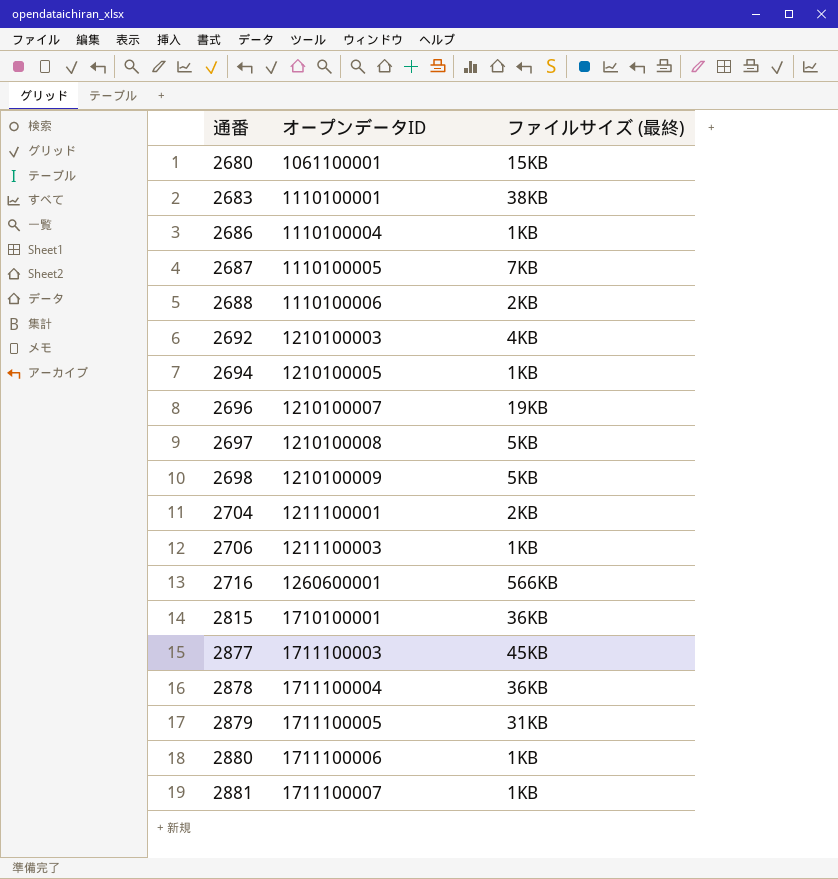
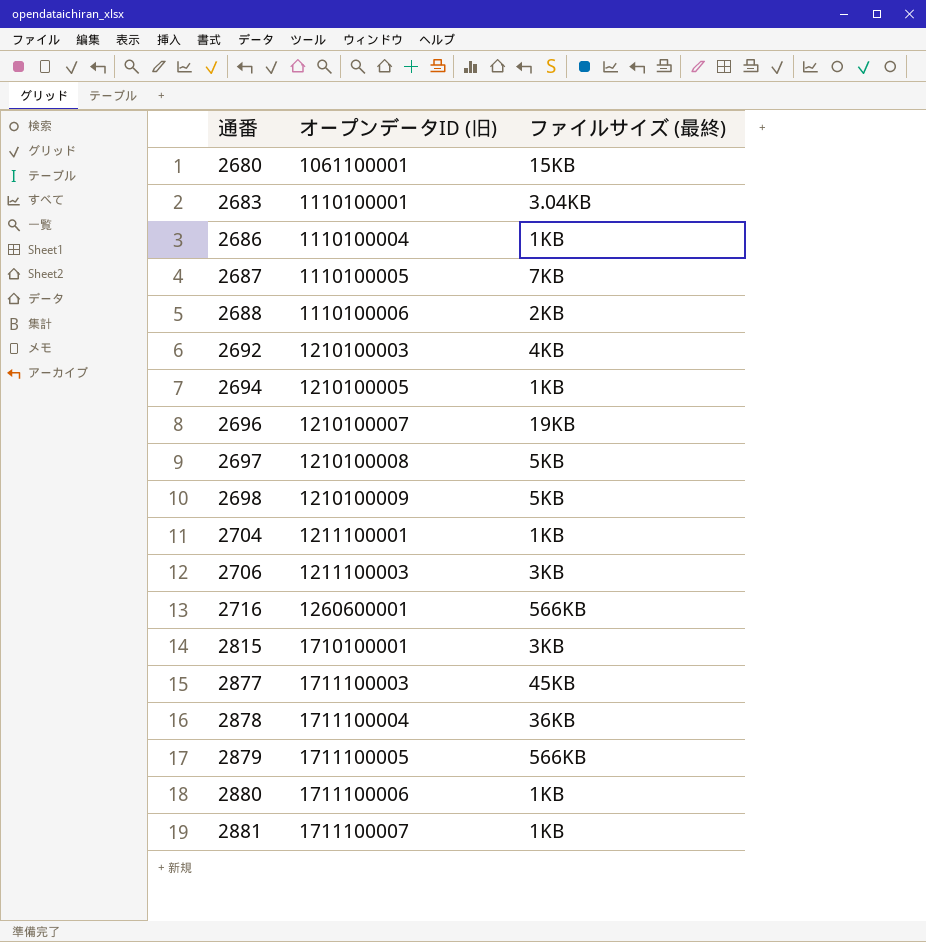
column name: オープンデータID -> オープンデータID (旧)
2683 | ファイルサイズ (最終): 38KB -> 3.04KB
2704 | ファイルサイズ (最終): 2KB -> 1KB
2706 | ファイルサイズ (最終): 1KB -> 3KB
2815 | ファイルサイズ (最終): 36KB -> 3KB
2879 | ファイルサイズ (最終): 31KB -> 566KB

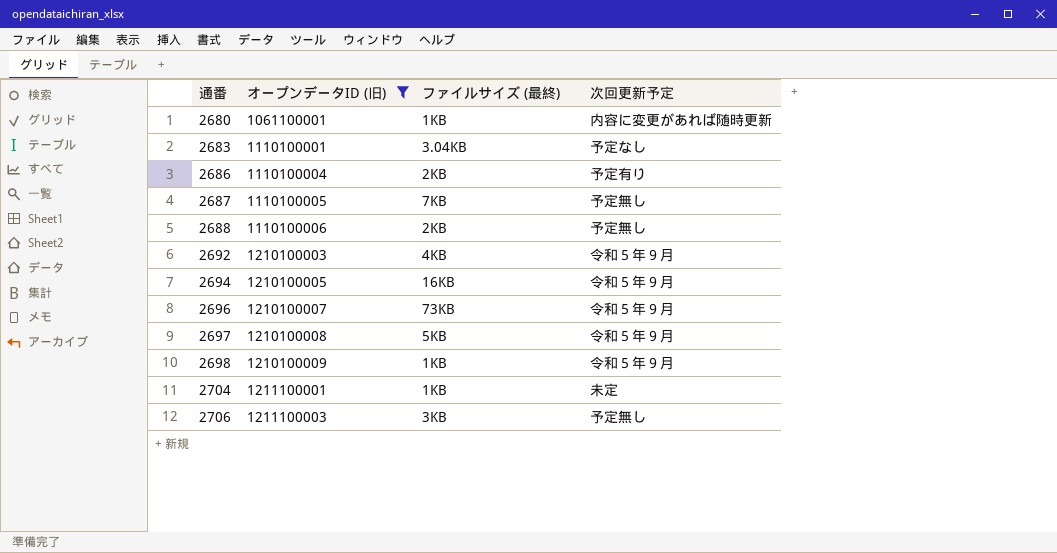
filter: none -> オープンデータID (旧) <= 1211100003
column 次回更新予定 | position: none -> 4
2680 | ファイルサイズ (最終): 15KB -> 1KB
2686 | ファイルサイズ (最終): 1KB -> 2KB
2694 | ファイルサイズ (最終): 1KB -> 16KB
2696 | ファイルサイズ (最終): 19KB -> 73KB
2698 | ファイルサイズ (最終): 5KB -> 1KB

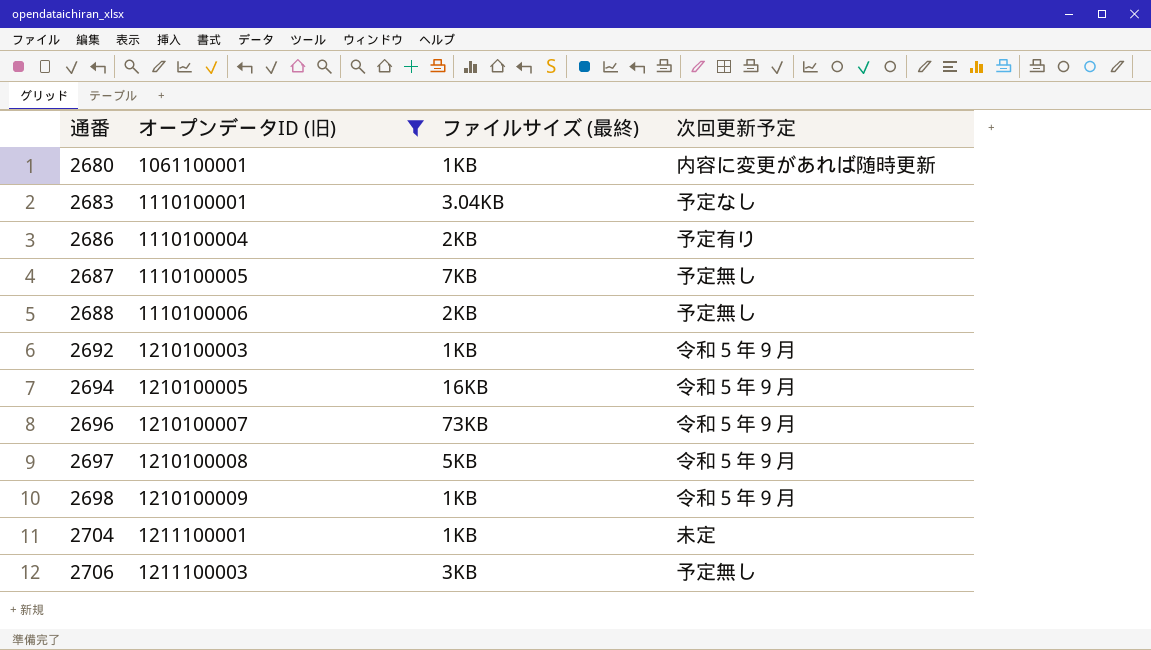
2692 | ファイルサイズ (最終): 4KB -> 1KB

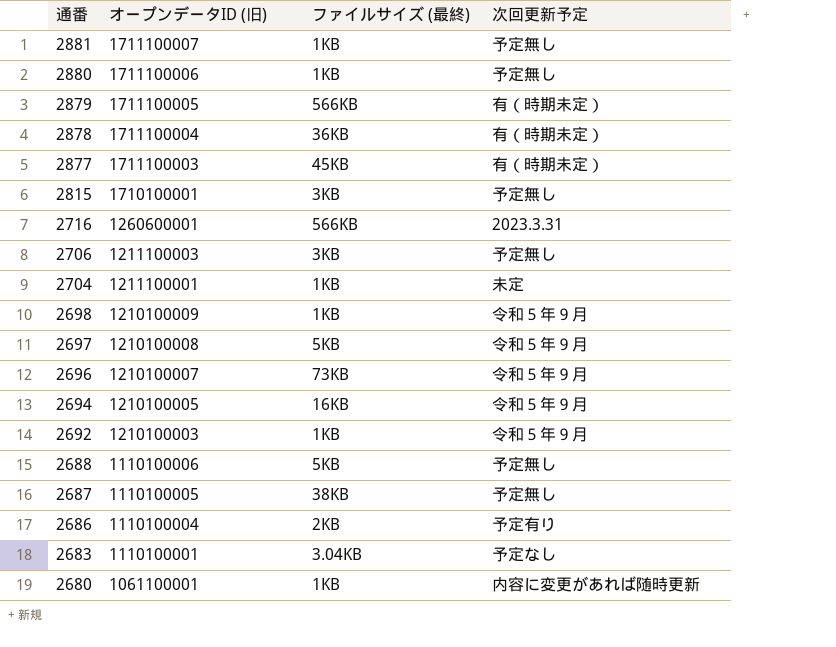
filter: オープンデータID (旧) <= 1211100003 -> none
row order: 通番 ascending -> 通番 descending
2688 | ファイルサイズ (最終): 2KB -> 5KB
2687 | ファイルサイズ (最終): 7KB -> 38KB

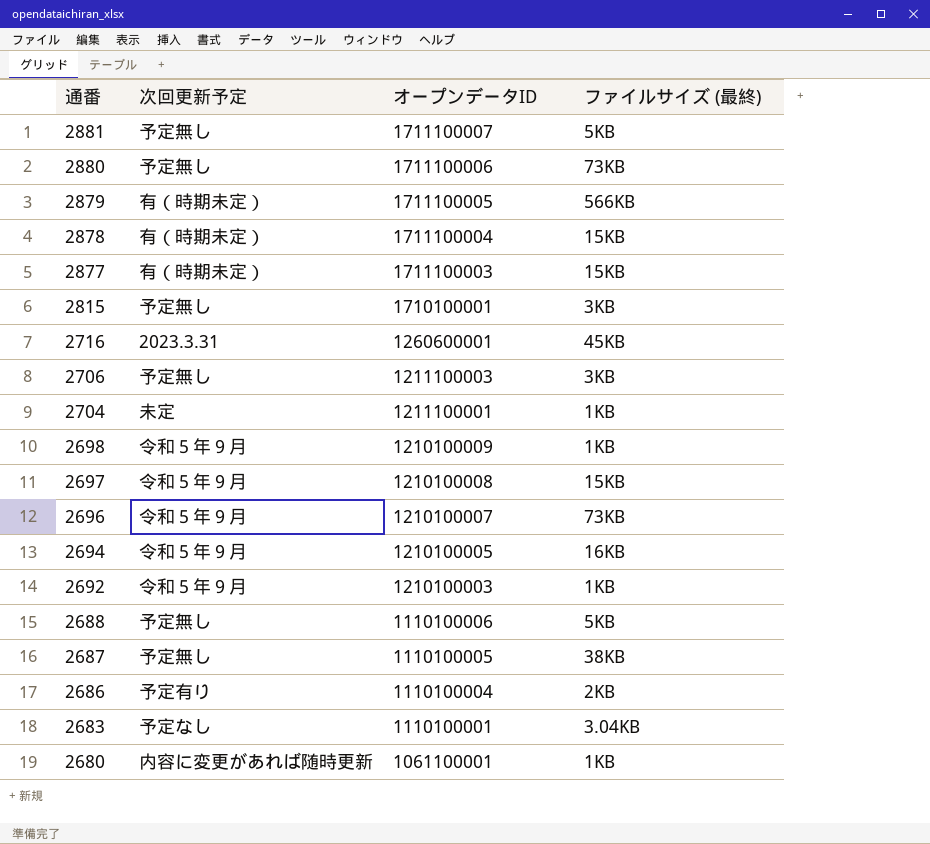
column 次回更新予定 | position: 4 -> 2
column name: オープンデータID (旧) -> オープンデータID
2881 | ファイルサイズ (最終): 1KB -> 5KB
2880 | ファイルサイズ (最終): 1KB -> 73KB
2878 | ファイルサイズ (最終): 36KB -> 15KB
2877 | ファイルサイズ (最終): 45KB -> 15KB
2716 | ファイルサイズ (最終): 566KB -> 45KB
2697 | ファイルサイズ (最終): 5KB -> 15KB

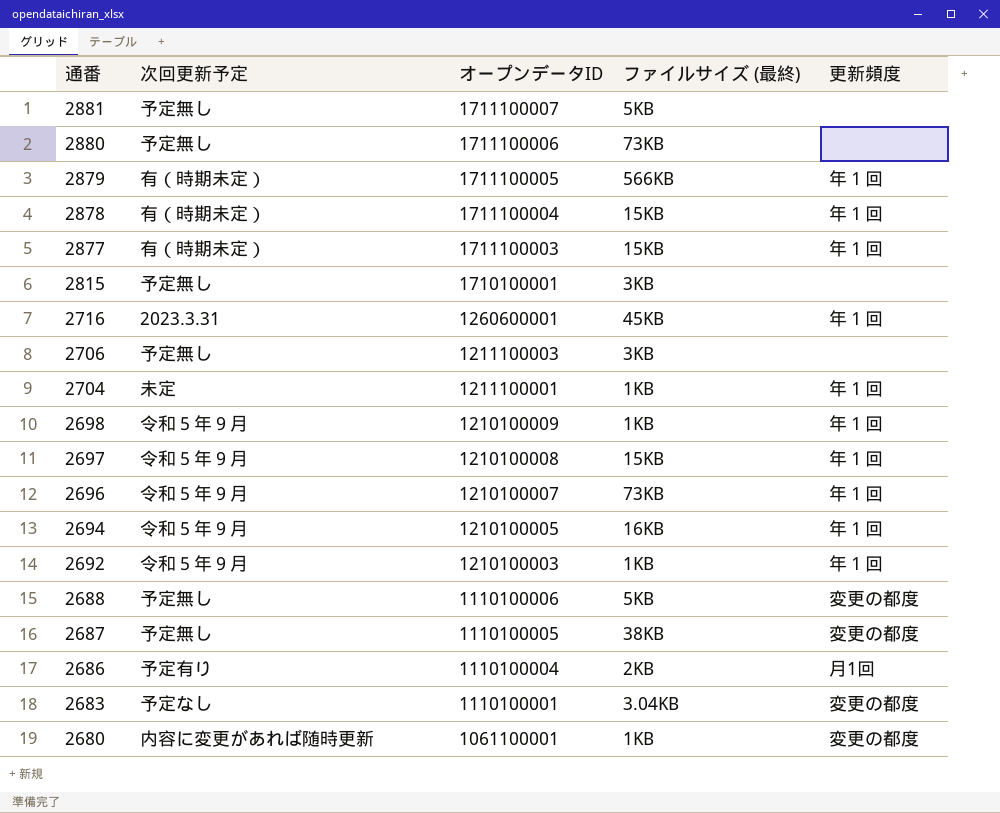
column 更新頻度 | position: none -> 5

